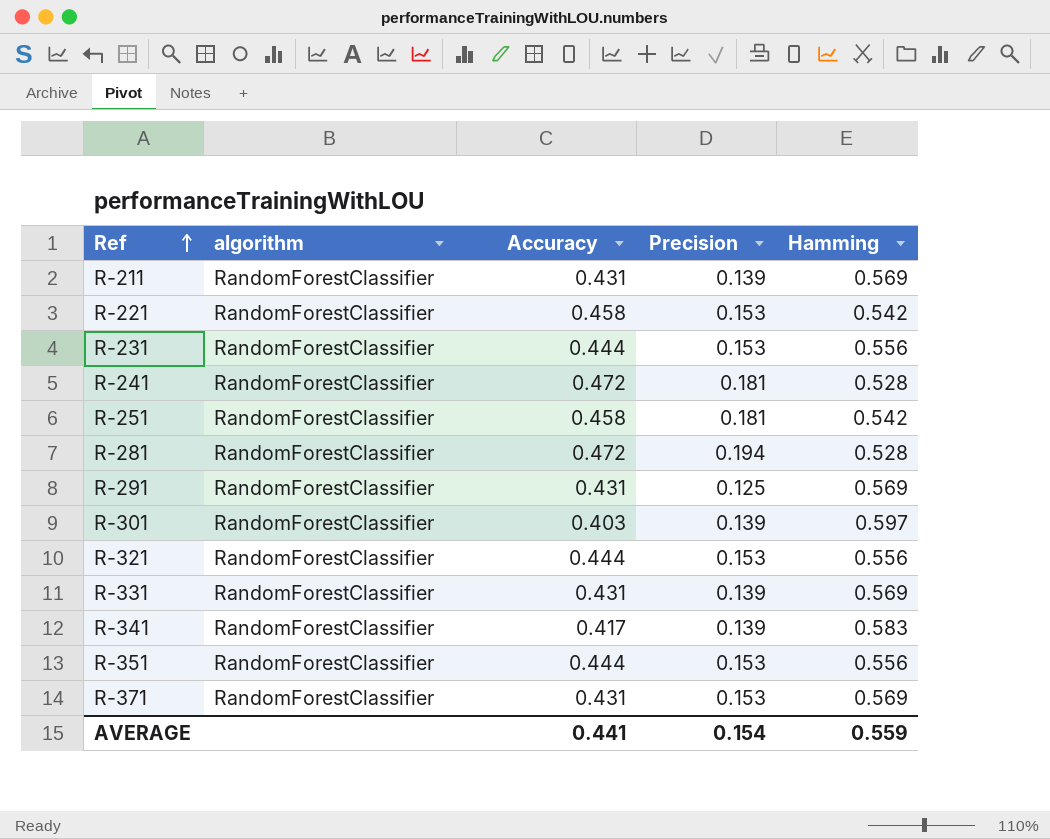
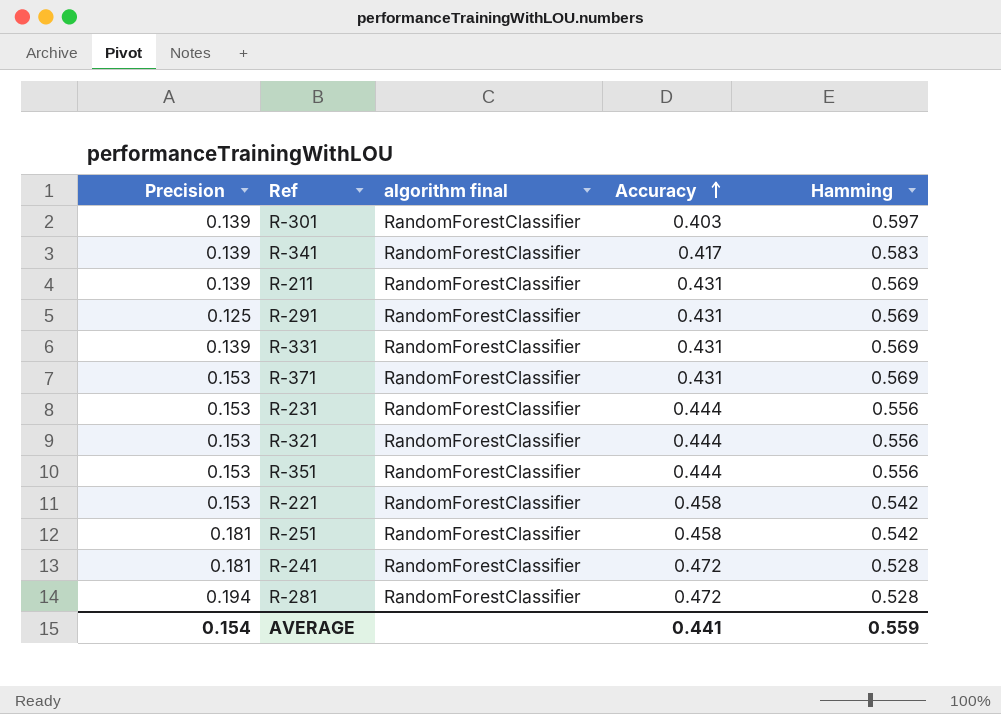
row order: Ref ascending -> Accuracy ascending
column Precision | position: 4 -> 1
column name: algorithm -> algorithm final

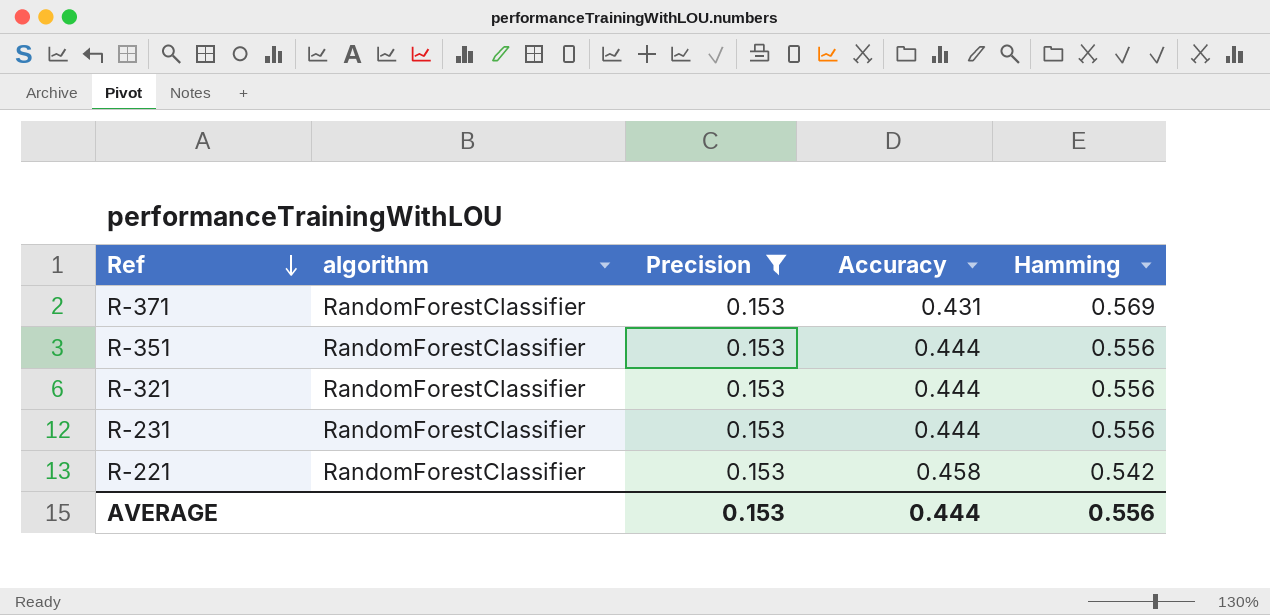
filter: none -> Precision = 0.153
row order: Accuracy ascending -> Ref descending
column name: algorithm final -> algorithm
column Precision | position: 1 -> 3
AVERAGE | Precision: 0.154 -> 0.153
AVERAGE | Accuracy: 0.441 -> 0.444
AVERAGE | Hamming: 0.559 -> 0.556

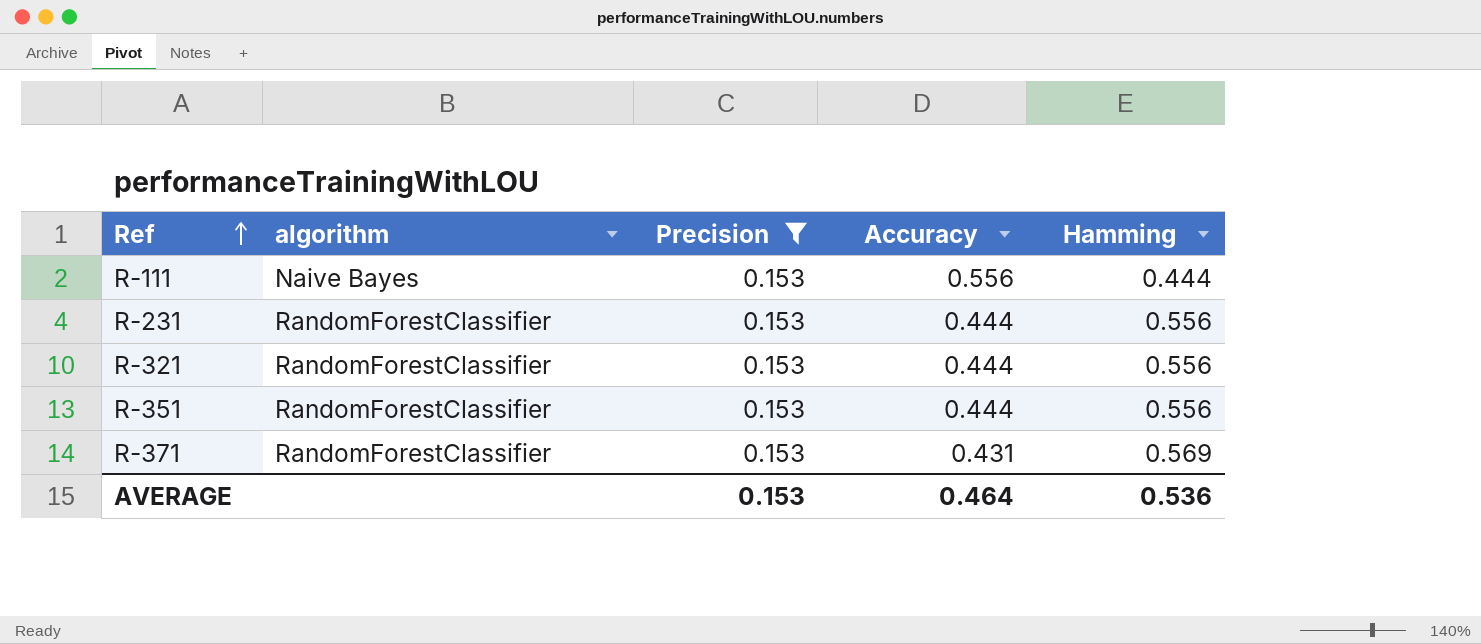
row order: Ref descending -> Ref ascending
row R-221: RandomForestClassifier | 0.153 | 0.458 | 0.542 -> none
row R-111: none -> Naive Bayes | 0.153 | 0.556 | 0.444
AVERAGE | Accuracy: 0.444 -> 0.464
AVERAGE | Hamming: 0.556 -> 0.536

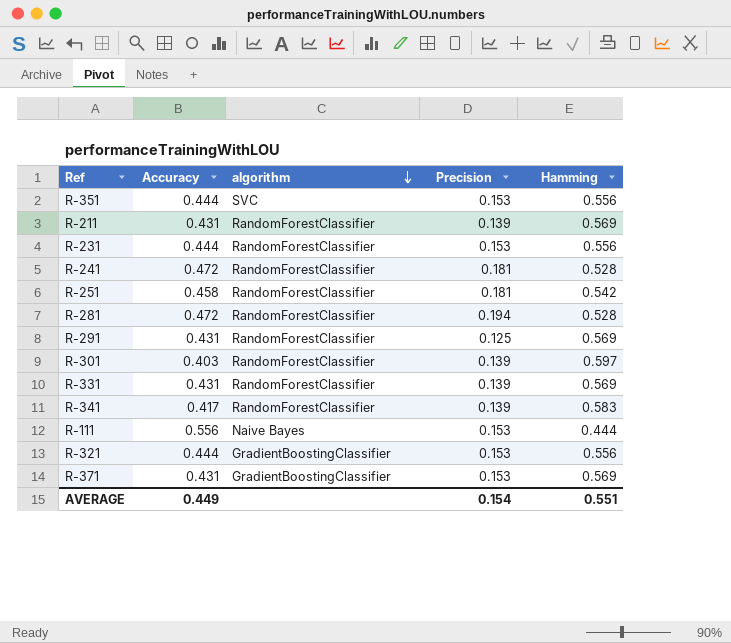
filter: Precision = 0.153 -> none
row order: Ref ascending -> algorithm descending
column Accuracy | position: 4 -> 2
R-351 | algorithm: RandomForestClassifier -> SVC
R-321 | algorithm: RandomForestClassifier -> GradientBoostingClassifier
R-371 | algorithm: RandomForestClassifier -> GradientBoostingClassifier
AVERAGE | Accuracy: 0.464 -> 0.449
AVERAGE | Precision: 0.153 -> 0.154
AVERAGE | Hamming: 0.536 -> 0.551

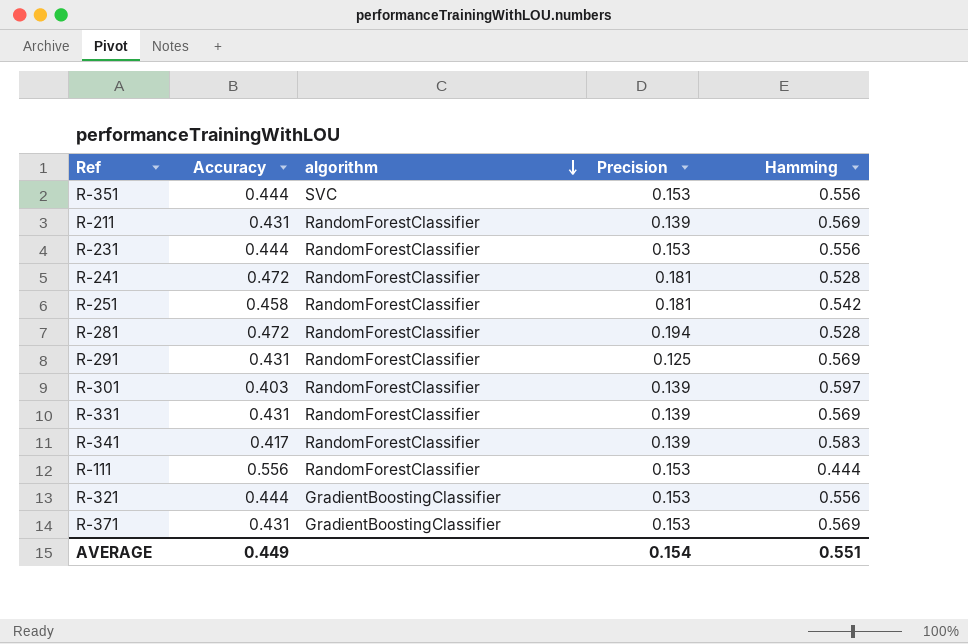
R-111 | algorithm: Naive Bayes -> RandomForestClassifier

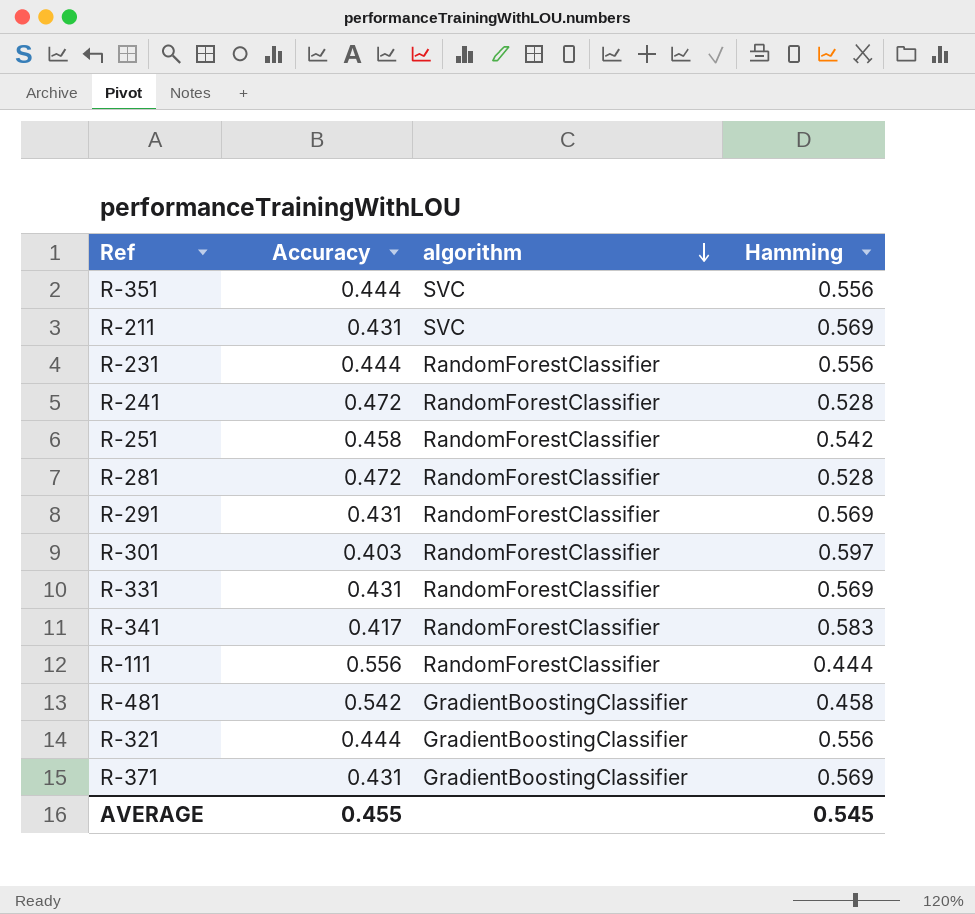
column Precision | position: 4 -> none
R-211 | algorithm: RandomForestClassifier -> SVC
row R-481: none -> 0.542 | GradientBoostingClassifier | 0.458
AVERAGE | Accuracy: 0.449 -> 0.455
AVERAGE | Hamming: 0.551 -> 0.545

